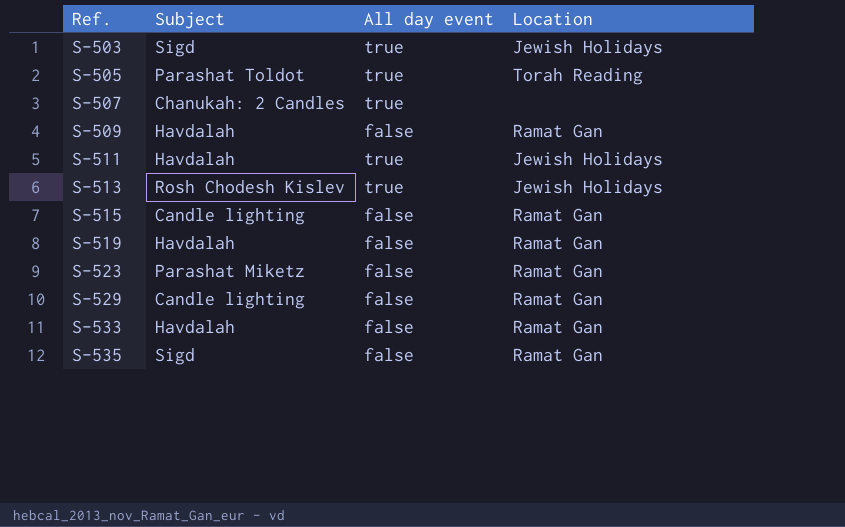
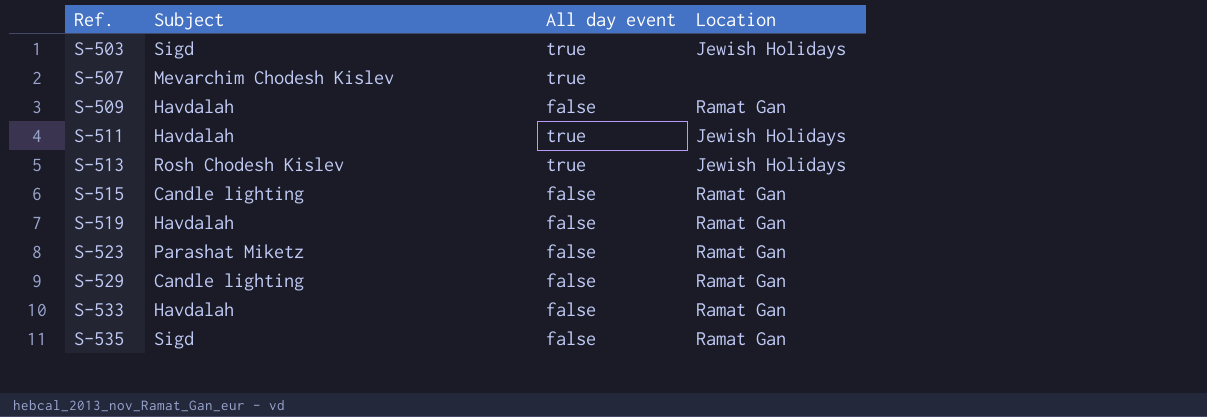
row S-505: Parashat Toldot | true | Torah Reading -> none
S-507 | Subject: Chanukah: 2 Candles -> Mevarchim Chodesh Kislev

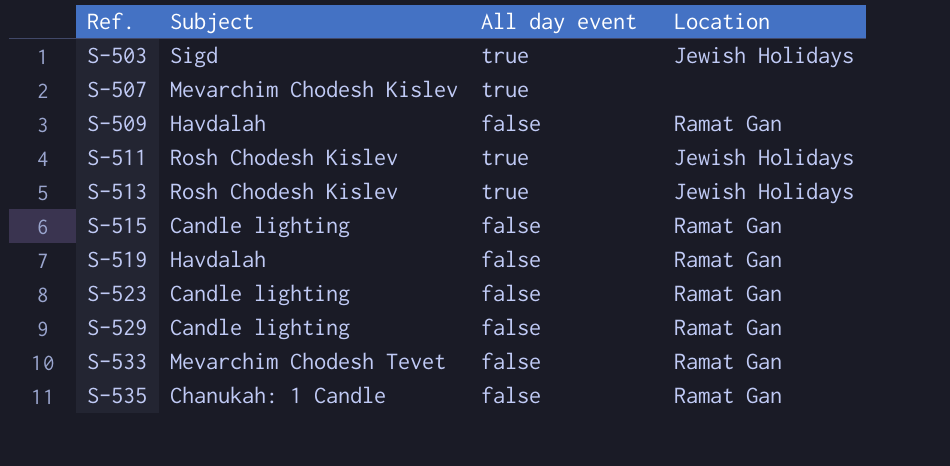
S-511 | Subject: Havdalah -> Rosh Chodesh Kislev
S-523 | Subject: Parashat Miketz -> Candle lighting
S-533 | Subject: Havdalah -> Mevarchim Chodesh Tevet
S-535 | Subject: Sigd -> Chanukah: 1 Candle

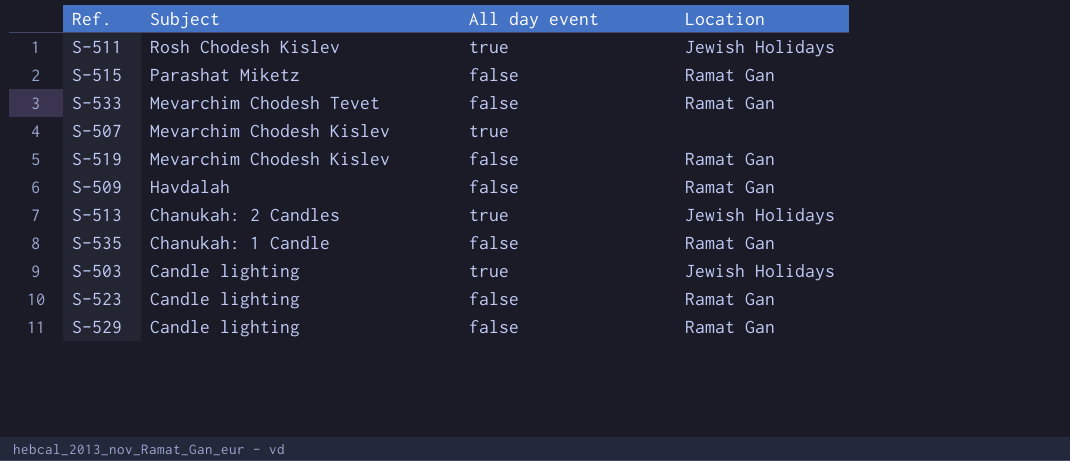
row order: Ref. ascending -> Subject descending
S-515 | Subject: Candle lighting -> Parashat Miketz
S-519 | Subject: Havdalah -> Mevarchim Chodesh Kislev
S-513 | Subject: Rosh Chodesh Kislev -> Chanukah: 2 Candles
S-503 | Subject: Sigd -> Candle lighting

